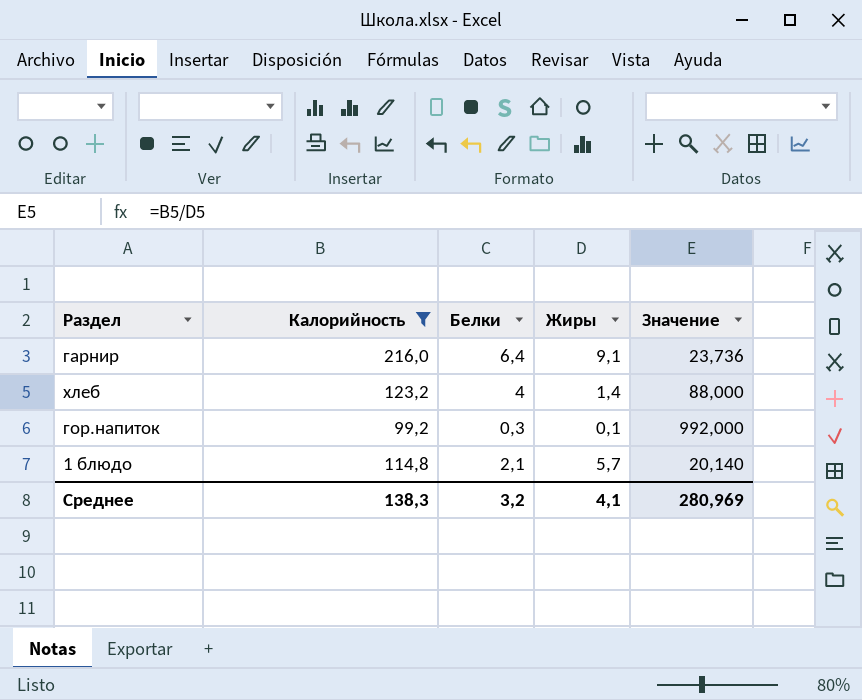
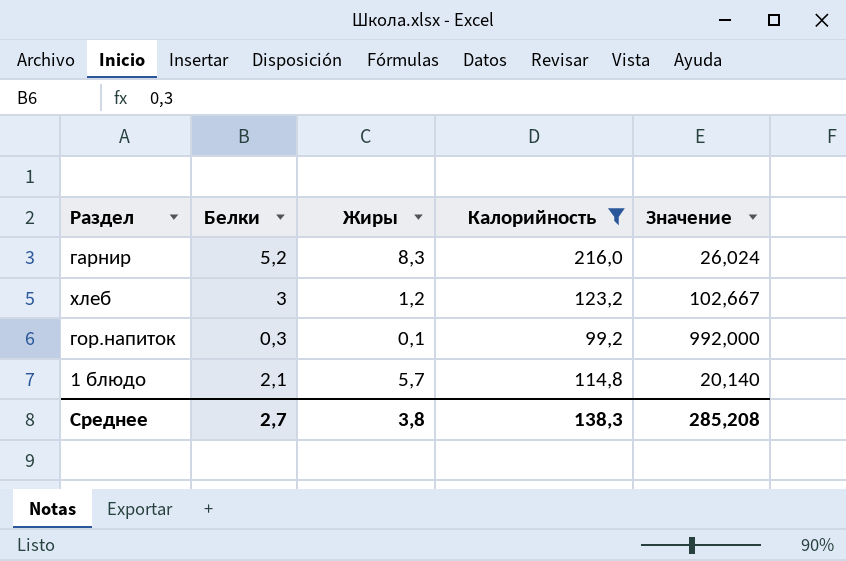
column Калорийность | position: 2 -> 4
гарнир | Белки: 6,4 -> 5,2
гарнир | Жиры: 9,1 -> 8,3
гарнир | Значение: 23,736 -> 26,024
хлеб | Белки: 4 -> 3
хлеб | Жиры: 1,4 -> 1,2
хлеб | Значение: 88,000 -> 102,667
Среднее | Белки: 3,2 -> 2,7
Среднее | Жиры: 4,1 -> 3,8
Среднее | Значение: 280,969 -> 285,208

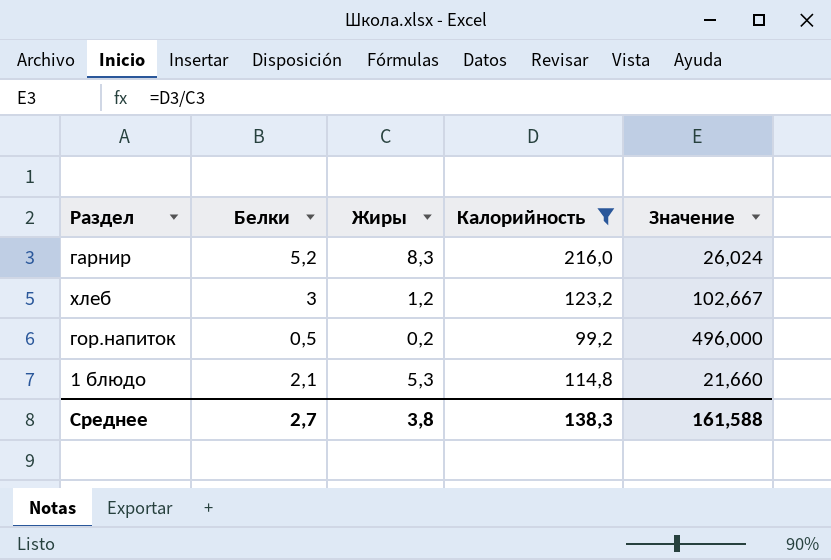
гор.напиток | Белки: 0,3 -> 0,5
гор.напиток | Жиры: 0,1 -> 0,2
гор.напиток | Значение: 992,000 -> 496,000
1 блюдо | Жиры: 5,7 -> 5,3
1 блюдо | Значение: 20,140 -> 21,660
Среднее | Значение: 285,208 -> 161,588

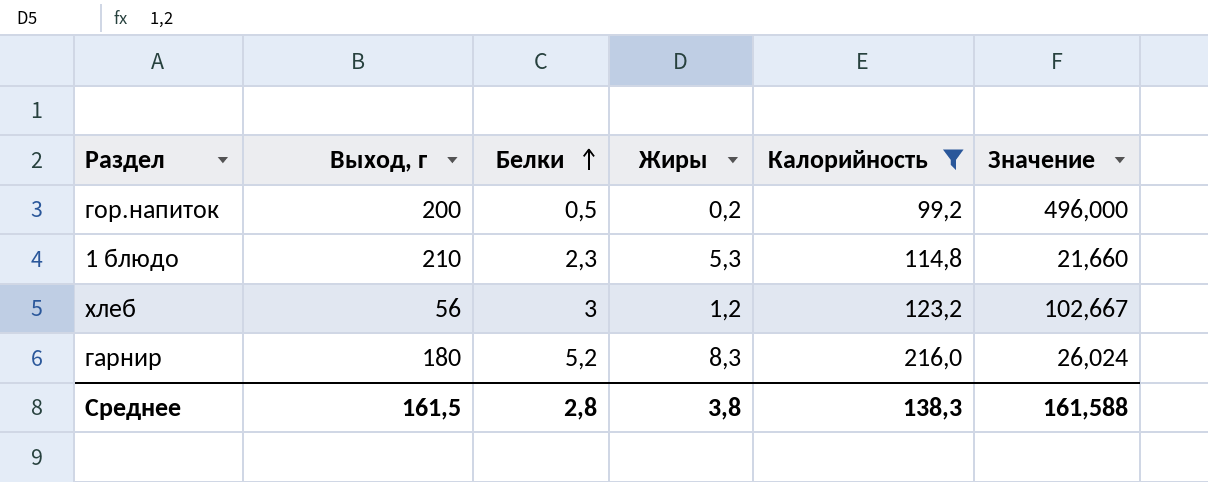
row order: none -> Белки ascending
column Выход, г | position: none -> 2
1 блюдо | Белки: 2,1 -> 2,3
Среднее | Белки: 2,7 -> 2,8

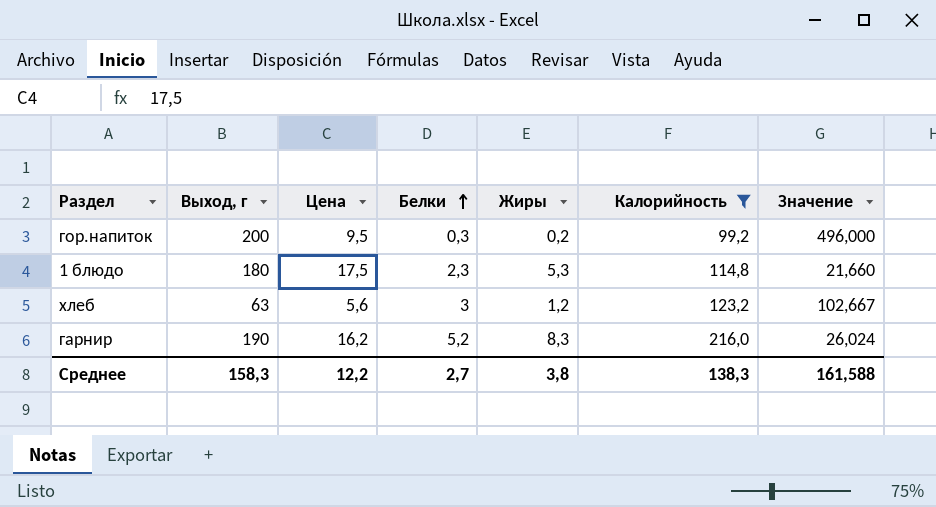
column Цена | position: none -> 3
гор.напиток | Белки: 0,5 -> 0,3
1 блюдо | Выход, г: 210 -> 180
хлеб | Выход, г: 56 -> 63
гарнир | Выход, г: 180 -> 190
Среднее | Выход, г: 161,5 -> 158,3
Среднее | Белки: 2,8 -> 2,7

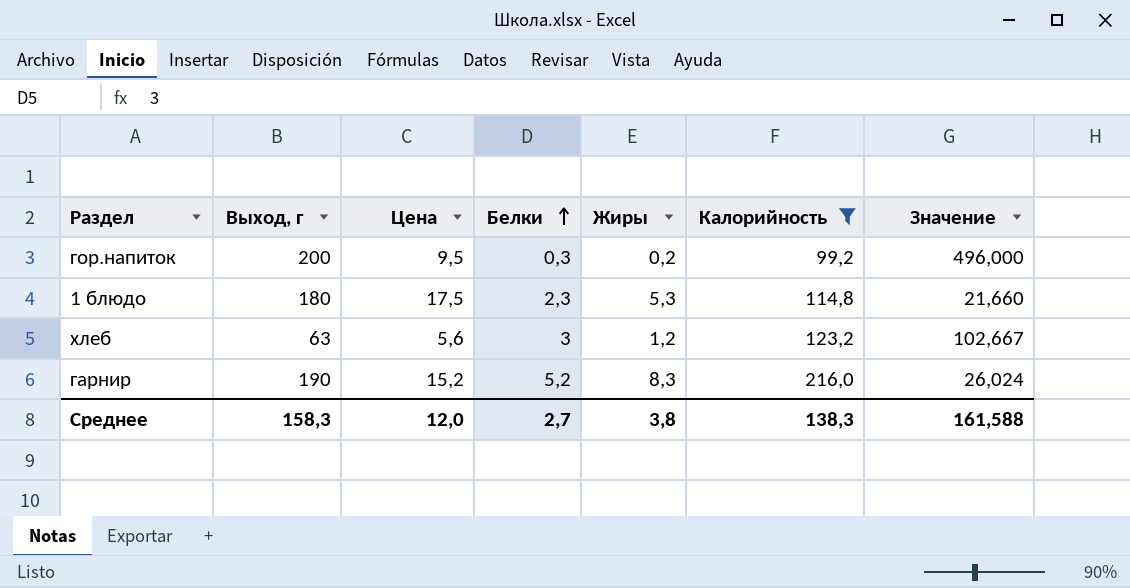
гарнир | Цена: 16,2 -> 15,2
Среднее | Цена: 12,2 -> 12,0

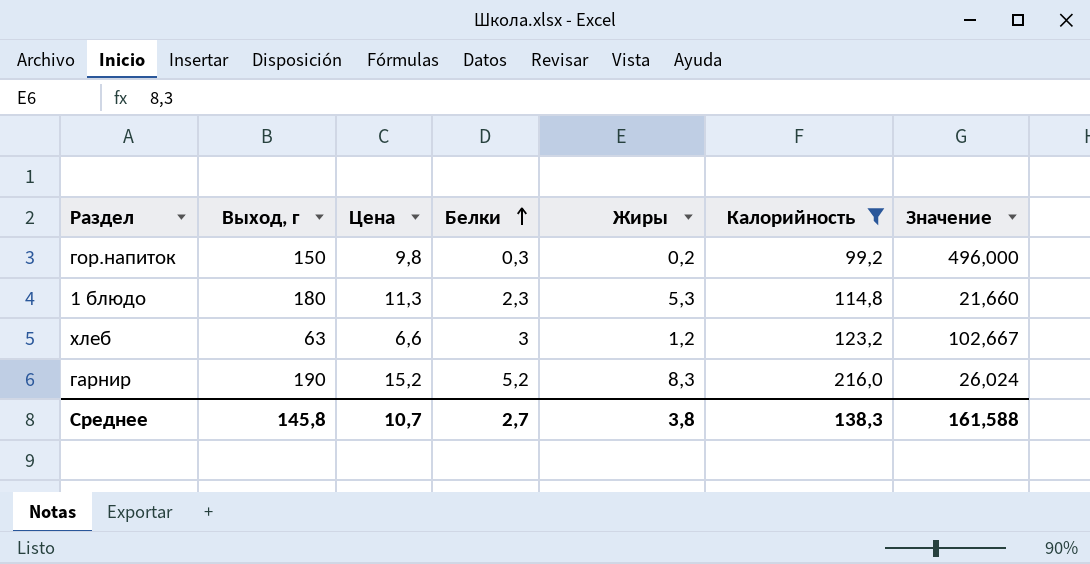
гор.напиток | Выход, г: 200 -> 150
гор.напиток | Цена: 9,5 -> 9,8
1 блюдо | Цена: 17,5 -> 11,3
хлеб | Цена: 5,6 -> 6,6
Среднее | Выход, г: 158,3 -> 145,8
Среднее | Цена: 12,0 -> 10,7

